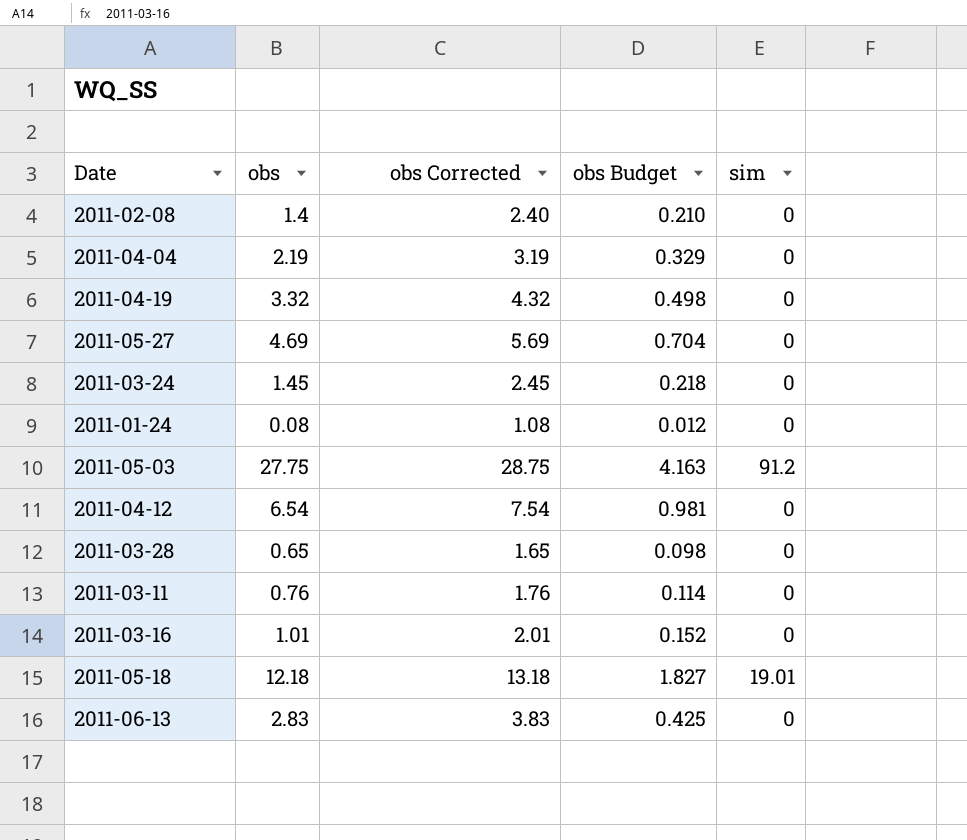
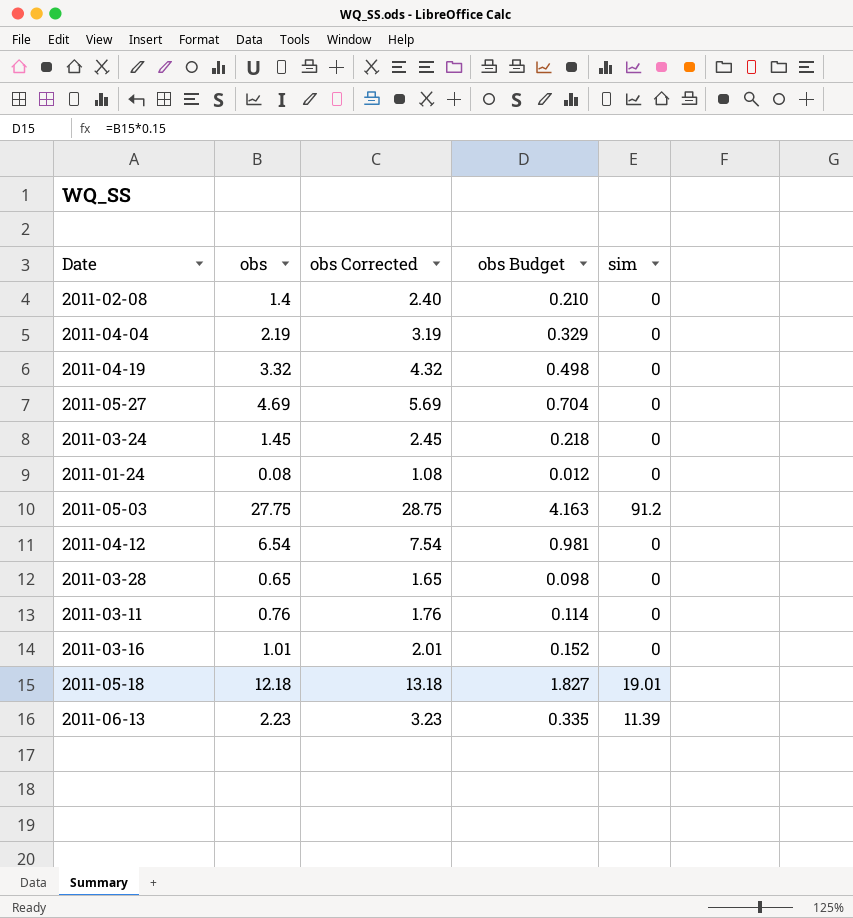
2011-06-13 | obs: 2.83 -> 2.23
2011-06-13 | obs Corrected: 3.83 -> 3.23
2011-06-13 | obs Budget: 0.425 -> 0.335
2011-06-13 | sim: 0 -> 11.39

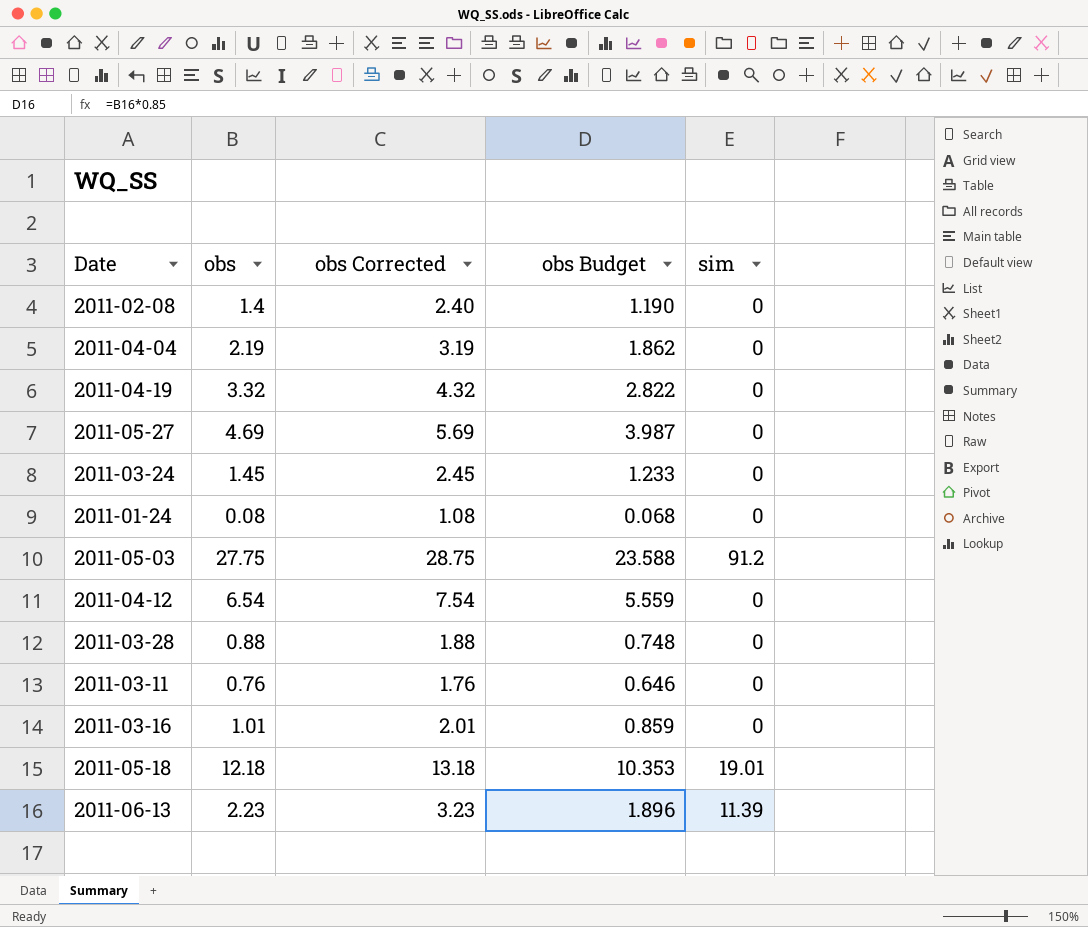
column obs Budget | formula: [obs] * 0.15 -> [obs] * 0.85
2011-03-28 | obs: 0.65 -> 0.88
2011-03-28 | obs Corrected: 1.65 -> 1.88

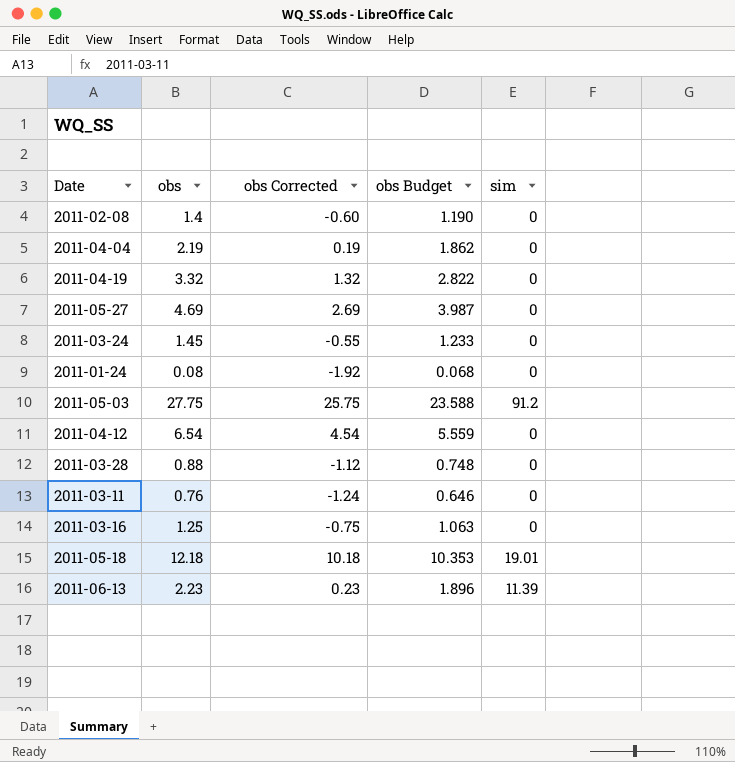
column obs Corrected | formula: [obs] + 1 -> [obs] - 2
2011-03-16 | obs: 1.01 -> 1.25
2011-03-16 | obs Budget: 0.859 -> 1.063

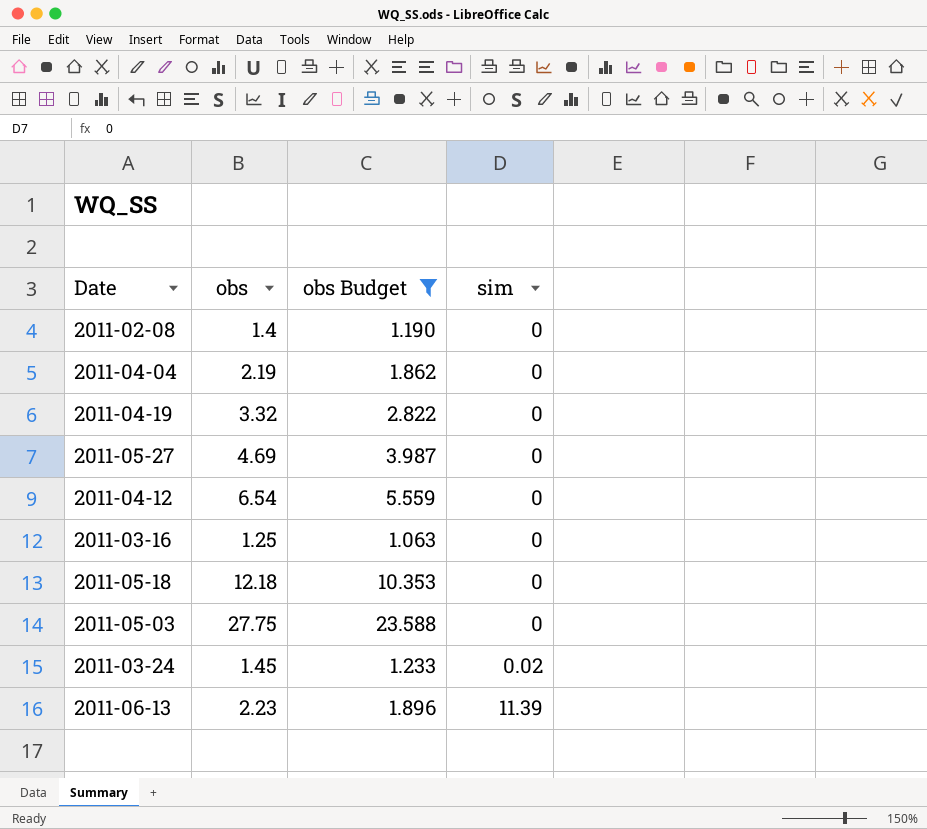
filter: none -> obs Budget >= 1.063
row order: none -> sim ascending
column obs Corrected | formula: [obs] - 2 -> none
2011-05-18 | sim: 19.01 -> 0
2011-05-03 | sim: 91.2 -> 0
2011-03-24 | sim: 0 -> 0.02

